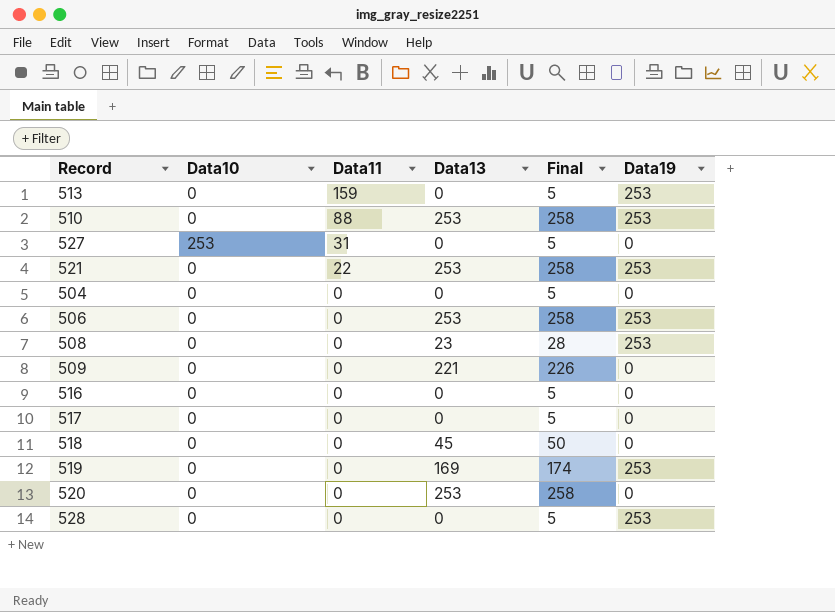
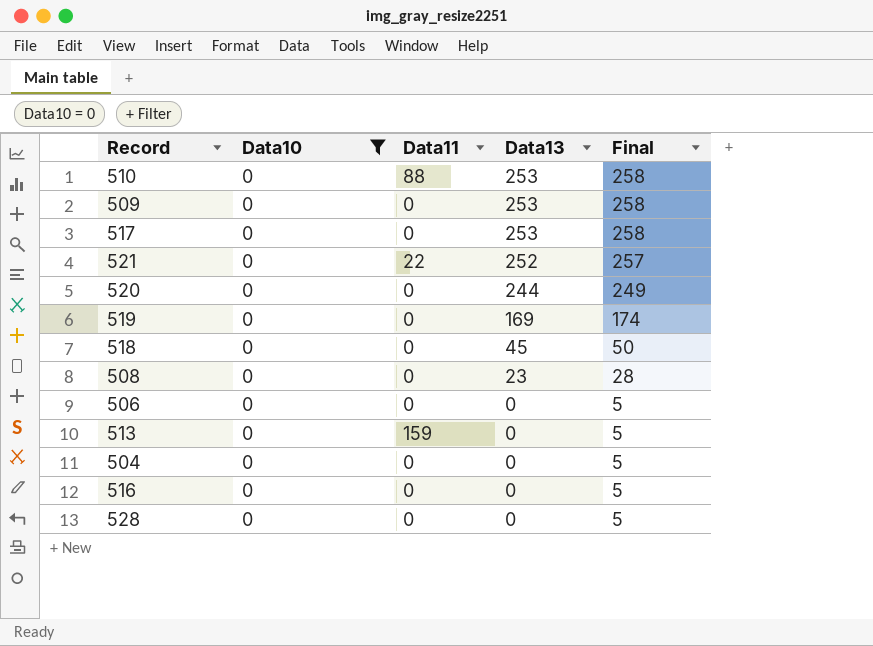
filter: none -> Data10 = 0
row order: Data11 descending -> Data13 descending
column Data19 | position: 6 -> none
509 | Data13: 221 -> 253
509 | Final: 226 -> 258
517 | Data13: 0 -> 253
517 | Final: 5 -> 258
521 | Data13: 253 -> 252
521 | Final: 258 -> 257
520 | Data13: 253 -> 244
520 | Final: 258 -> 249
506 | Data13: 253 -> 0
506 | Final: 258 -> 5

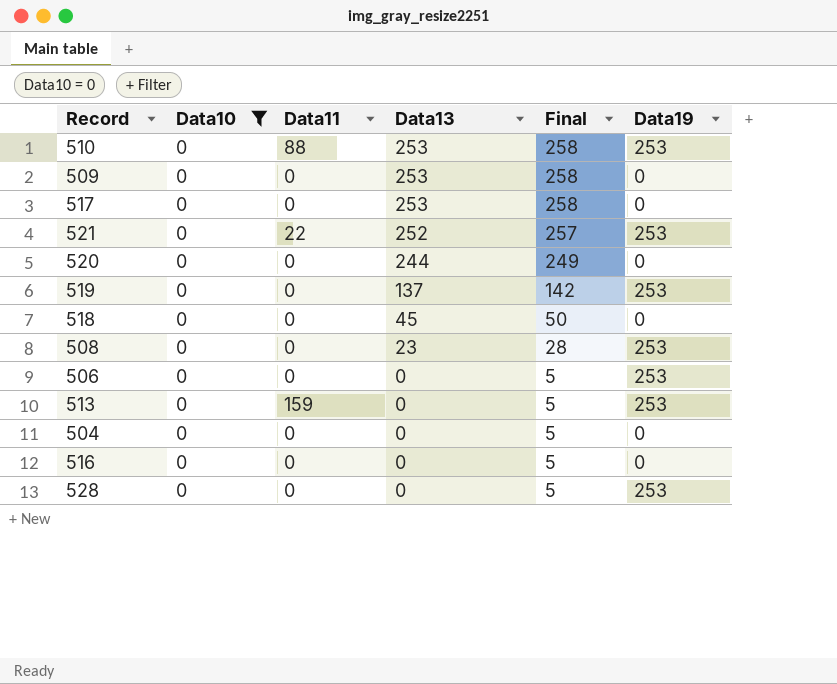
column Data19 | position: none -> 6
519 | Data13: 169 -> 137
519 | Final: 174 -> 142

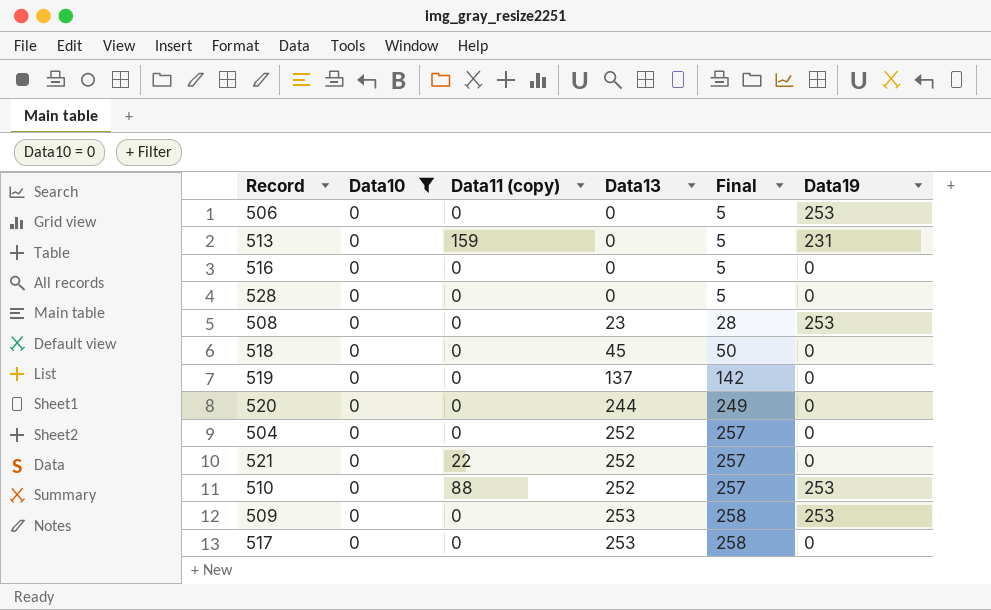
row order: Data13 descending -> Data13 ascending
column name: Data11 -> Data11 (copy)
513 | Data19: 253 -> 231
528 | Data19: 253 -> 0
519 | Data19: 253 -> 0
504 | Data13: 0 -> 252
504 | Final: 5 -> 257
521 | Data19: 253 -> 0
510 | Data13: 253 -> 252
510 | Final: 258 -> 257
509 | Data19: 0 -> 253

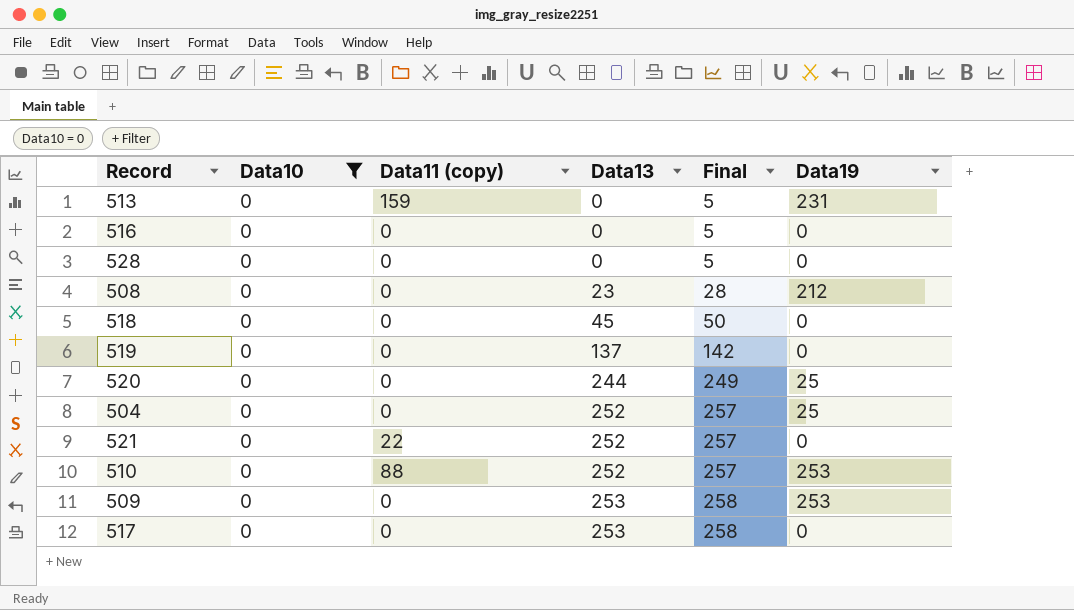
row 506: 0 | 0 | 0 | 5 | 253 -> none
508 | Data19: 253 -> 212
520 | Data19: 0 -> 25
504 | Data19: 0 -> 25

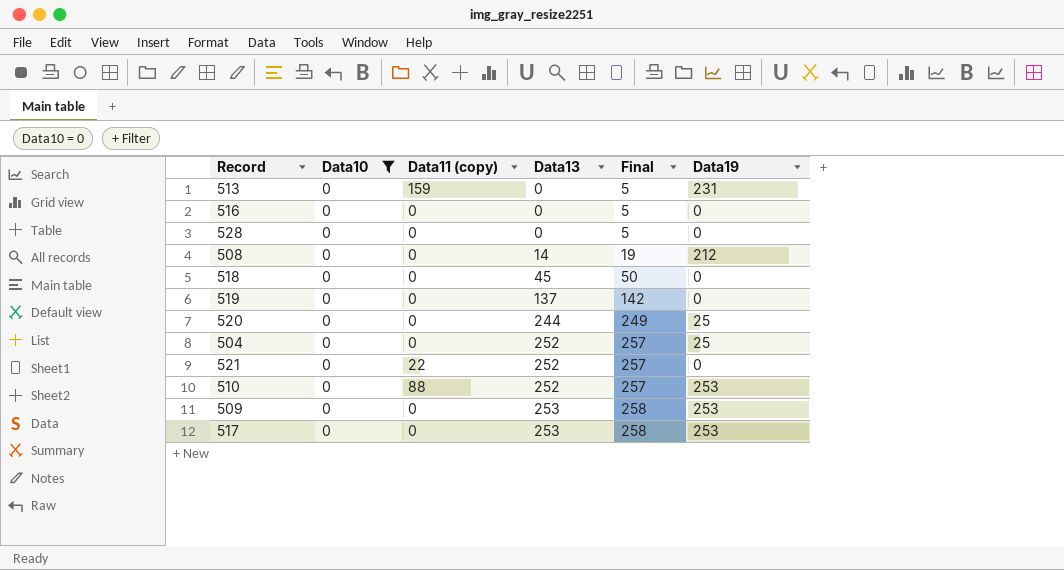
508 | Data13: 23 -> 14
508 | Final: 28 -> 19
517 | Data19: 0 -> 253

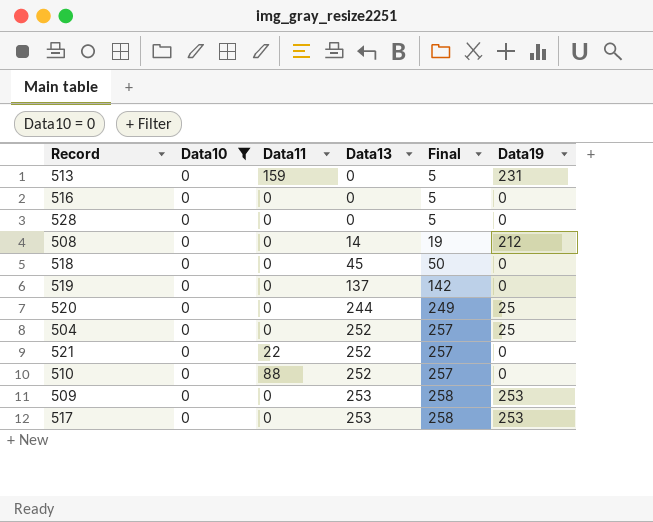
column name: Data11 (copy) -> Data11
510 | Data19: 253 -> 0

